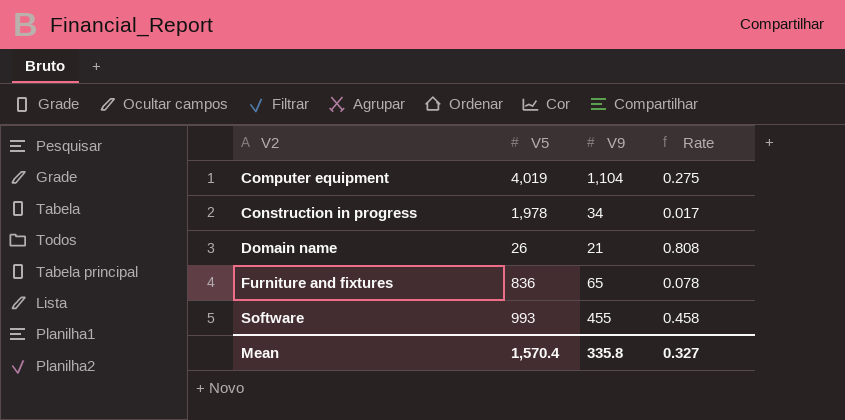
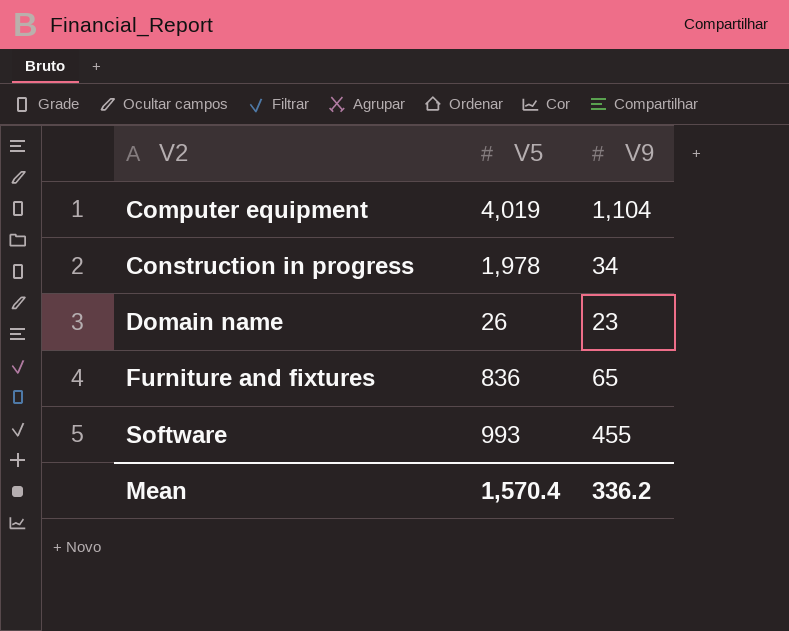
column Rate | formula: [V9] / [V5] -> none
Domain name | V9: 21 -> 23
Mean | V9: 335.8 -> 336.2

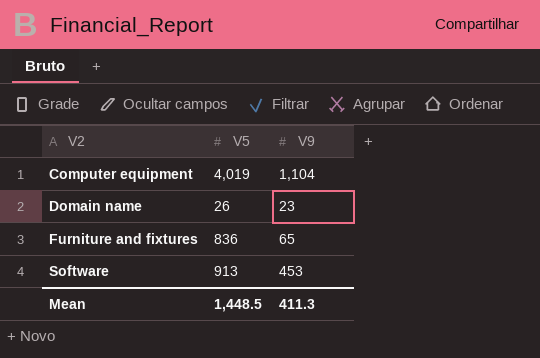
row Construction in progress: 1,978 | 34 -> none
Software | V5: 993 -> 913
Software | V9: 455 -> 453
Mean | V5: 1,570.4 -> 1,448.5
Mean | V9: 336.2 -> 411.3

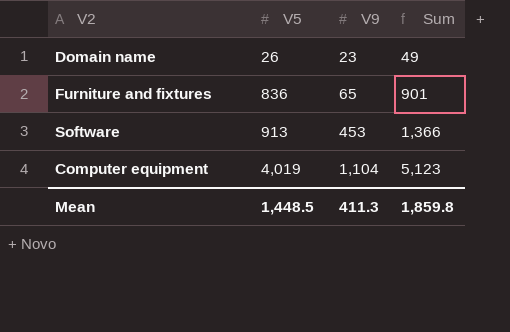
row order: V2 ascending -> V5 ascending
column Sum | formula: none -> [V5] + [V9]

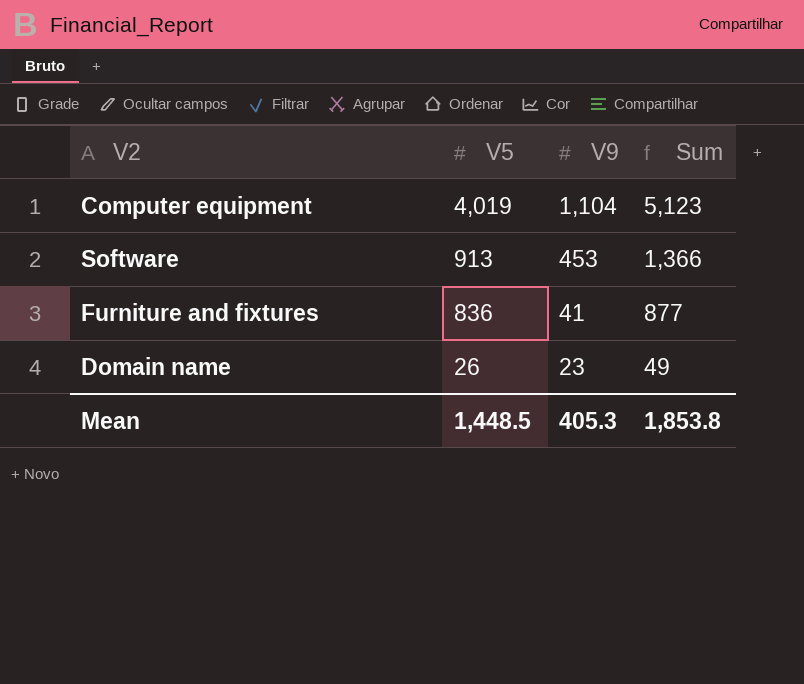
row order: V5 ascending -> V5 descending
Furniture and fixtures | V9: 65 -> 41
Furniture and fixtures | Sum: 901 -> 877
Mean | V9: 411.3 -> 405.3
Mean | Sum: 1,859.8 -> 1,853.8

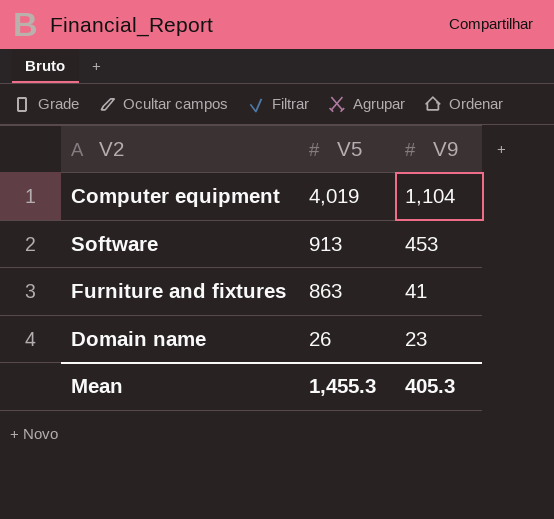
column Sum | formula: [V5] + [V9] -> none
Furniture and fixtures | V5: 836 -> 863
Mean | V5: 1,448.5 -> 1,455.3

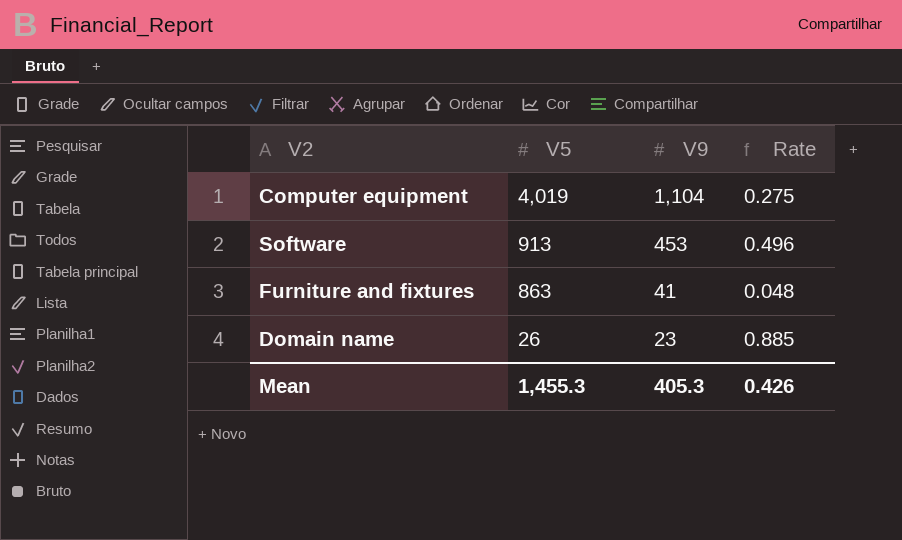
column Rate | formula: none -> [V9] / [V5]

